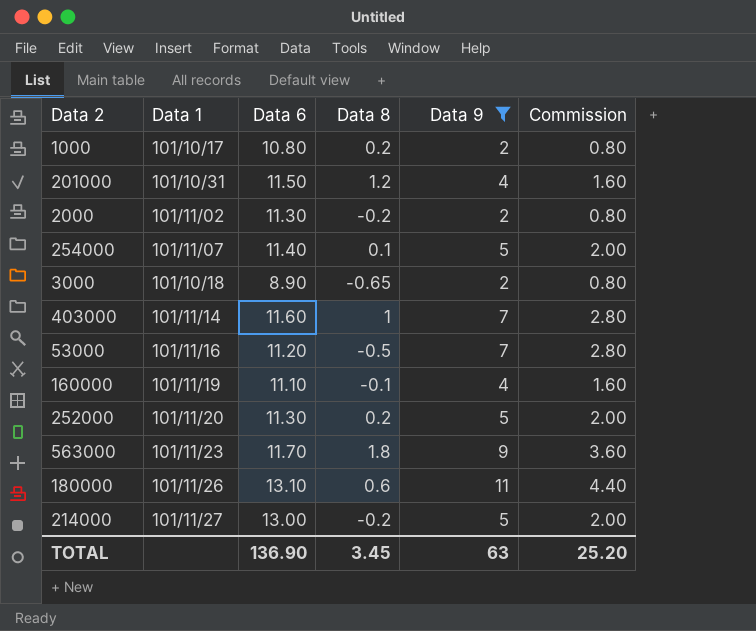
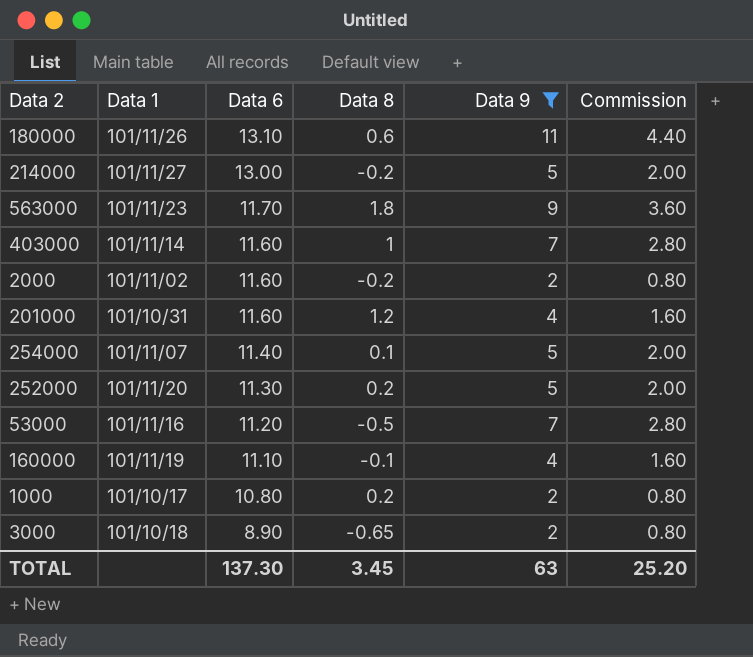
row order: none -> Data 6 descending
2000 | Data 6: 11.30 -> 11.60
201000 | Data 6: 11.50 -> 11.60
TOTAL | Data 6: 136.90 -> 137.30

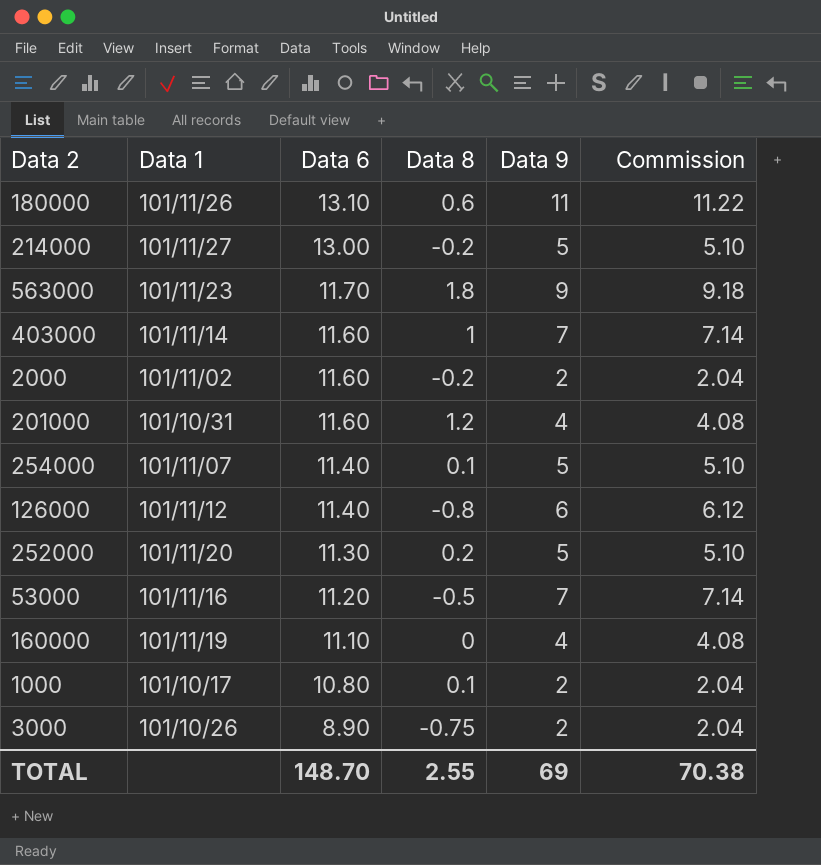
filter: Data 9 != 6 -> none
column Commission | formula: [Data 9] * 0.4 -> [Data 9] * 1.02
160000 | Data 8: -0.1 -> 0
1000 | Data 8: 0.2 -> 0.1
3000 | Data 1: 101/10/18 -> 101/10/26
3000 | Data 8: -0.65 -> -0.75
TOTAL | Data 6: 137.30 -> 148.70
TOTAL | Data 8: 3.45 -> 2.55
TOTAL | Data 9: 63 -> 69
TOTAL | Commission: 25.20 -> 70.38

